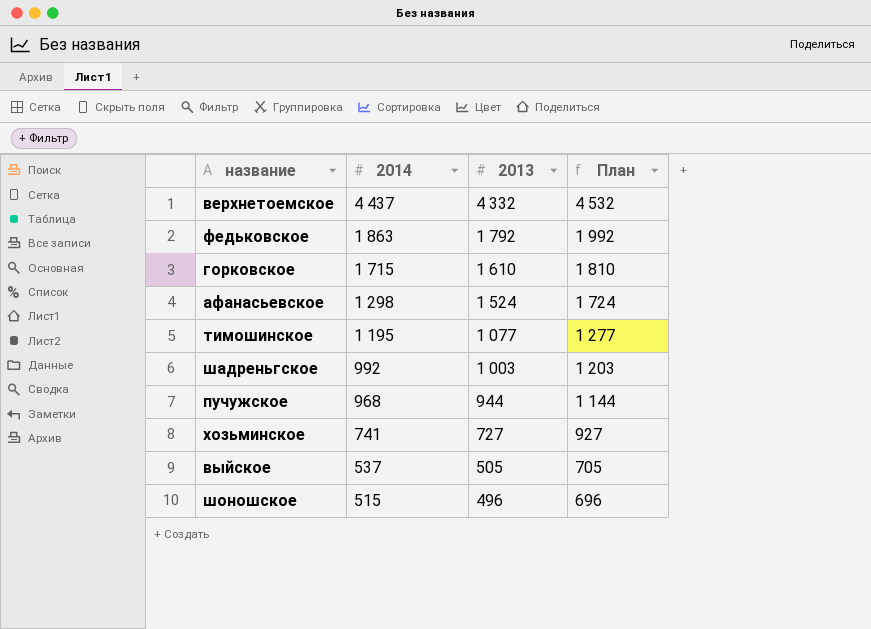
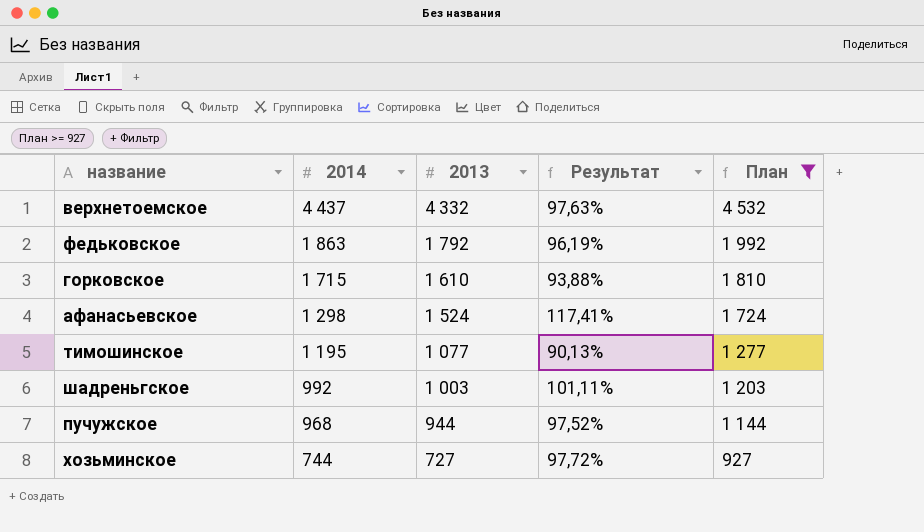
filter: none -> План >= 927
column Результат | formula: none -> [2013] / [2014]
хозьминское | 2014: 741 -> 744

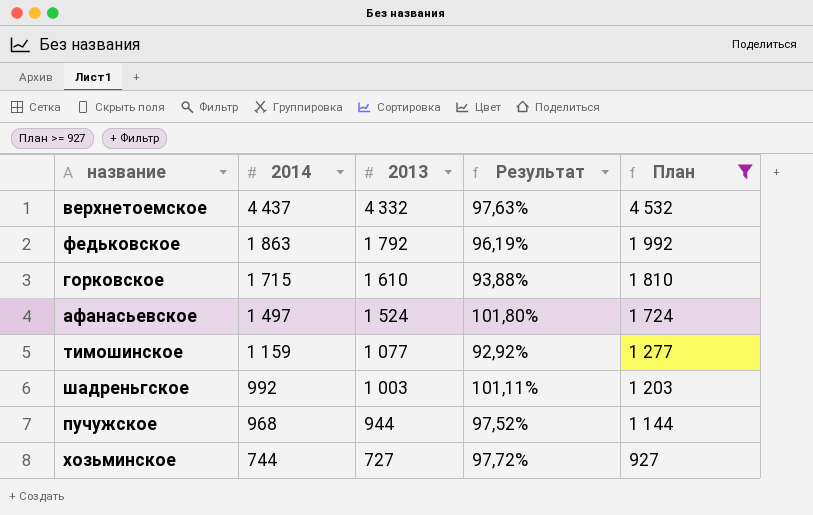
афанасьевское | 2014: 1 298 -> 1 497
афанасьевское | Результат: 117,41% -> 101,80%
тимошинское | 2014: 1 195 -> 1 159
тимошинское | Результат: 90,13% -> 92,92%

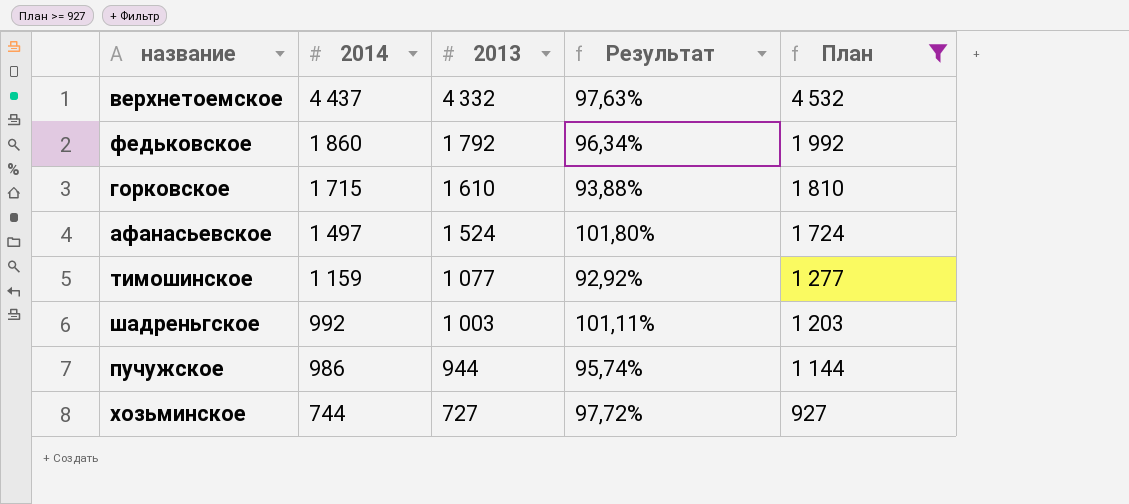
федьковское | 2014: 1 863 -> 1 860
федьковское | Результат: 96,19% -> 96,34%
пучужское | 2014: 968 -> 986
пучужское | Результат: 97,52% -> 95,74%

